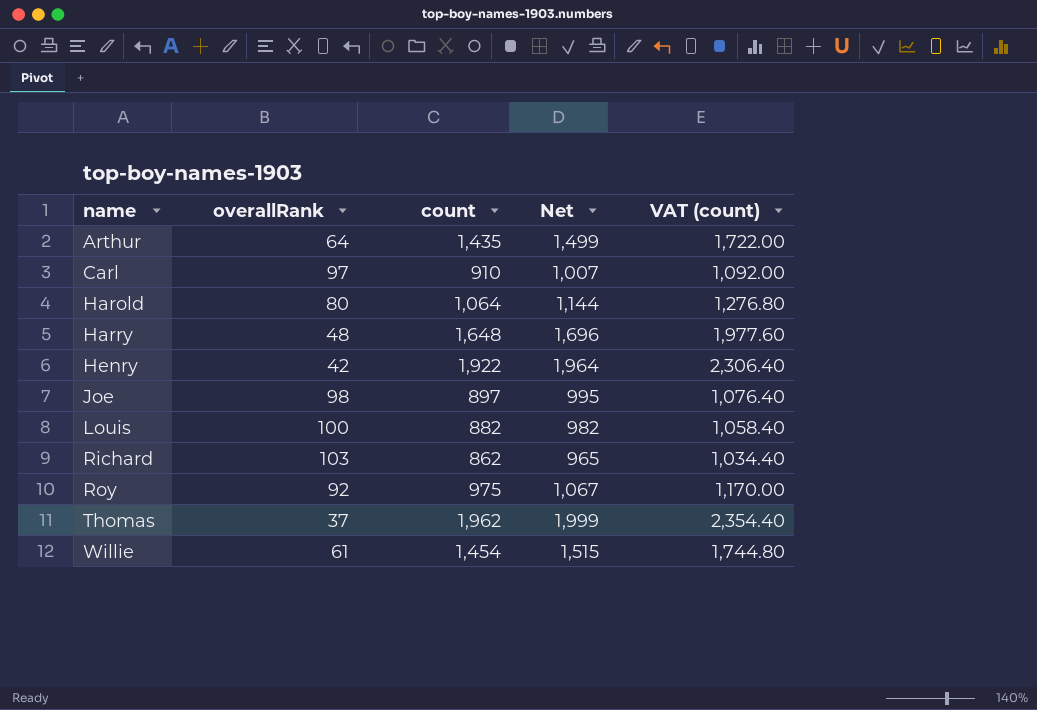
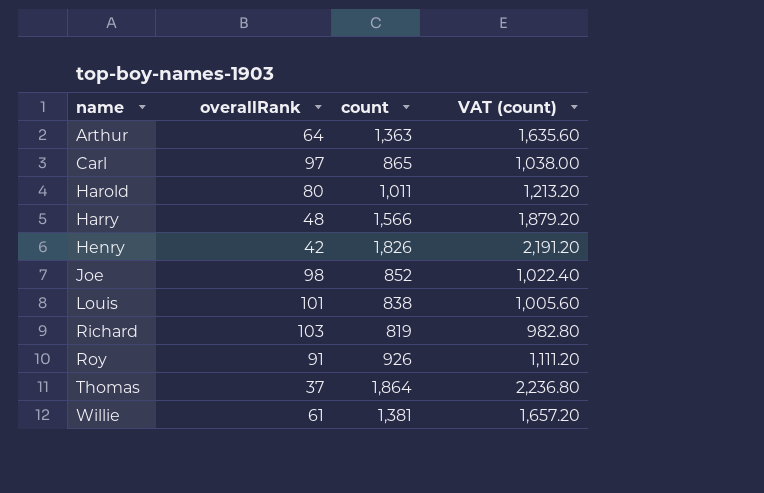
column Net | formula: [overallRank] + [count] -> none
Arthur | count: 1,435 -> 1,363
Arthur | VAT (count): 1,722.00 -> 1,635.60
Carl | count: 910 -> 865
Carl | VAT (count): 1,092.00 -> 1,038.00
Harold | count: 1,064 -> 1,011
Harold | VAT (count): 1,276.80 -> 1,213.20
Harry | count: 1,648 -> 1,566
Harry | VAT (count): 1,977.60 -> 1,879.20
Henry | count: 1,922 -> 1,826
Henry | VAT (count): 2,306.40 -> 2,191.20
Joe | count: 897 -> 852
Joe | VAT (count): 1,076.40 -> 1,022.40
Louis | overallRank: 100 -> 101
Louis | count: 882 -> 838
Louis | VAT (count): 1,058.40 -> 1,005.60
Richard | count: 862 -> 819
Richard | VAT (count): 1,034.40 -> 982.80
Roy | overallRank: 92 -> 91
Roy | count: 975 -> 926
Roy | VAT (count): 1,170.00 -> 1,111.20
Thomas | count: 1,962 -> 1,864
Thomas | VAT (count): 2,354.40 -> 2,236.80
Willie | count: 1,454 -> 1,381
Willie | VAT (count): 1,744.80 -> 1,657.20

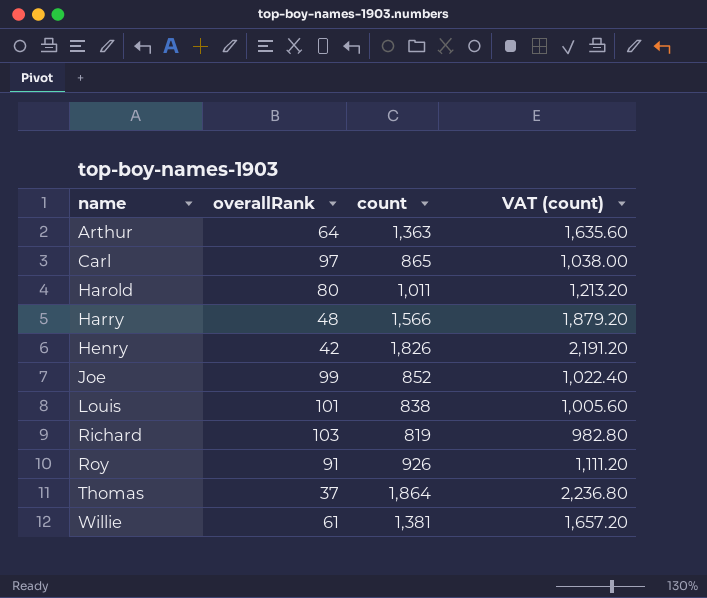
Joe | overallRank: 98 -> 99

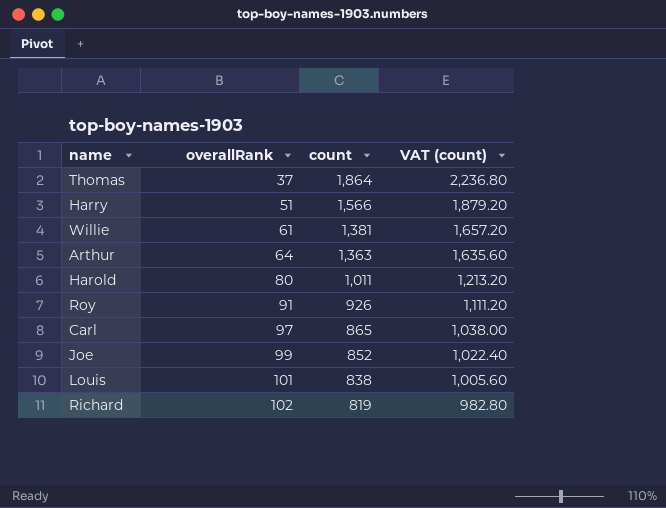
row order: name ascending -> overallRank ascending
row Henry: 42 | 1,826 | 2,191.20 -> none
Harry | overallRank: 48 -> 51
Richard | overallRank: 103 -> 102

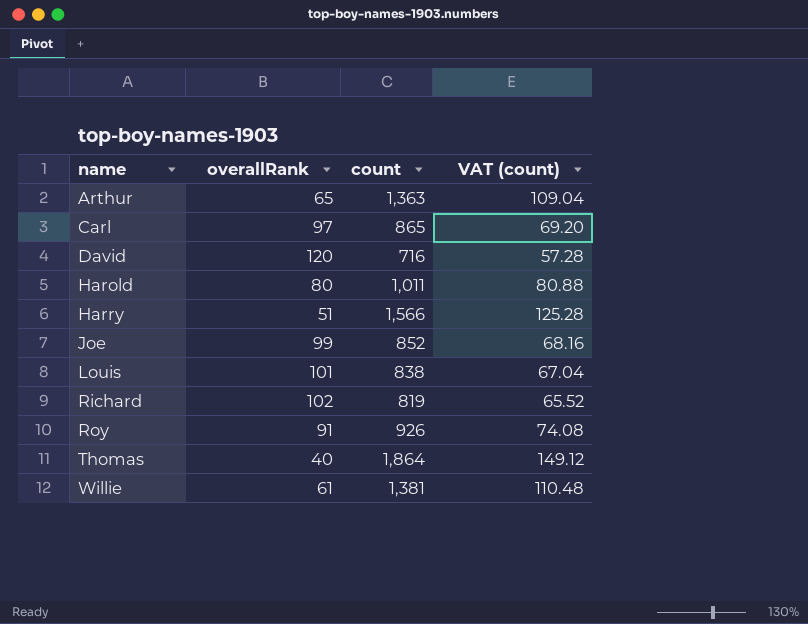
row order: overallRank ascending -> name ascending
column VAT (count) | formula: [count] * 1.2 -> [count] * 0.08
Arthur | overallRank: 64 -> 65
row David: none -> 120 | 716 | 57.28
Thomas | overallRank: 37 -> 40

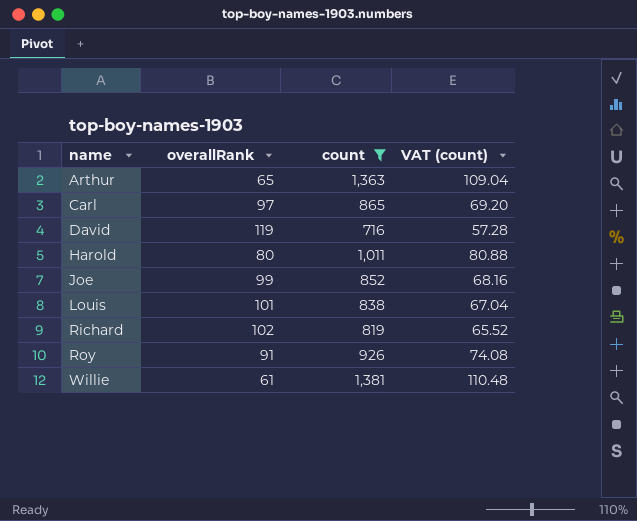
filter: none -> count <= 1,381
David | overallRank: 120 -> 119

